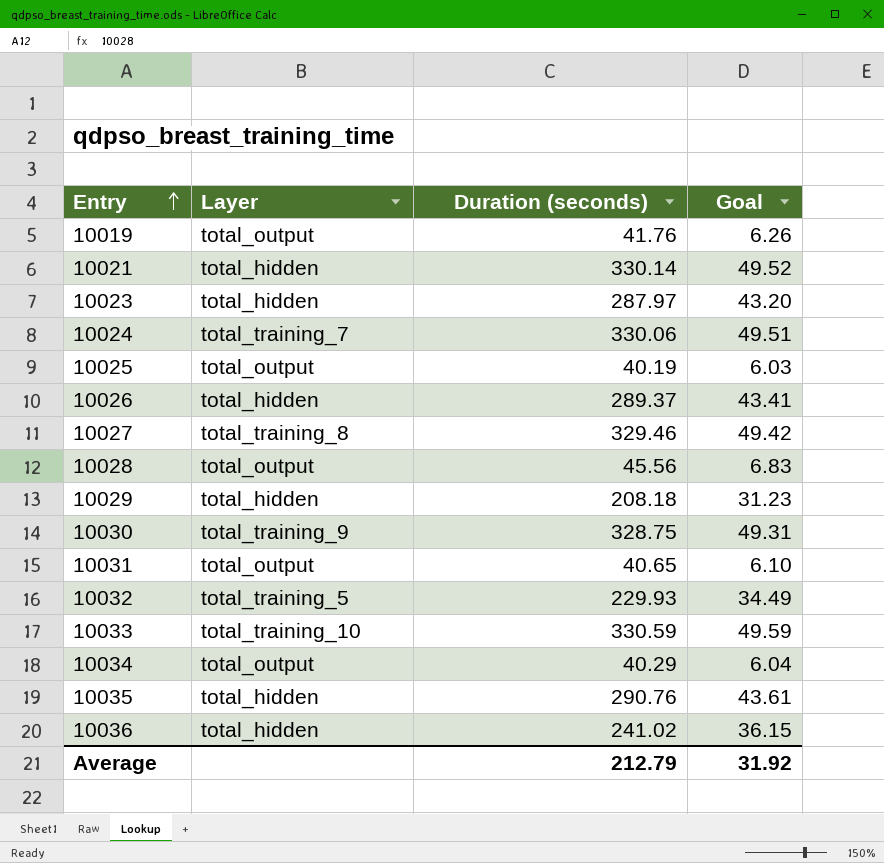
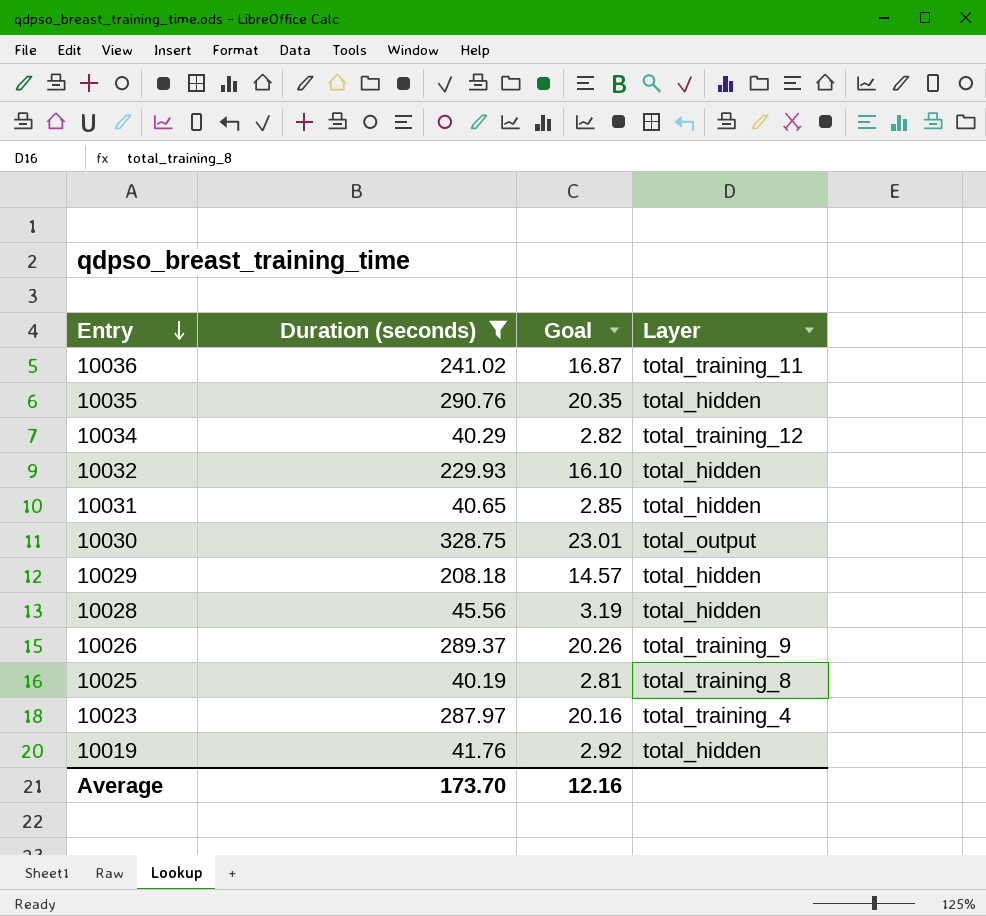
filter: none -> Duration (seconds) <= 328.75
row order: Entry ascending -> Entry descending
column Goal | formula: [Duration (seconds)] * 0.15 -> [Duration (seconds)] * 0.07
column Layer | position: 2 -> 4
10036 | Layer: total_hidden -> total_training_11
10034 | Layer: total_output -> total_training_12
10032 | Layer: total_training_5 -> total_hidden
10031 | Layer: total_output -> total_hidden
10030 | Layer: total_training_9 -> total_output
10028 | Layer: total_output -> total_hidden
10026 | Layer: total_hidden -> total_training_9
10025 | Layer: total_output -> total_training_8
10023 | Layer: total_hidden -> total_training_4
10019 | Layer: total_output -> total_hidden
Average | Duration (seconds): 212.79 -> 173.70
Average | Goal: 31.92 -> 12.16

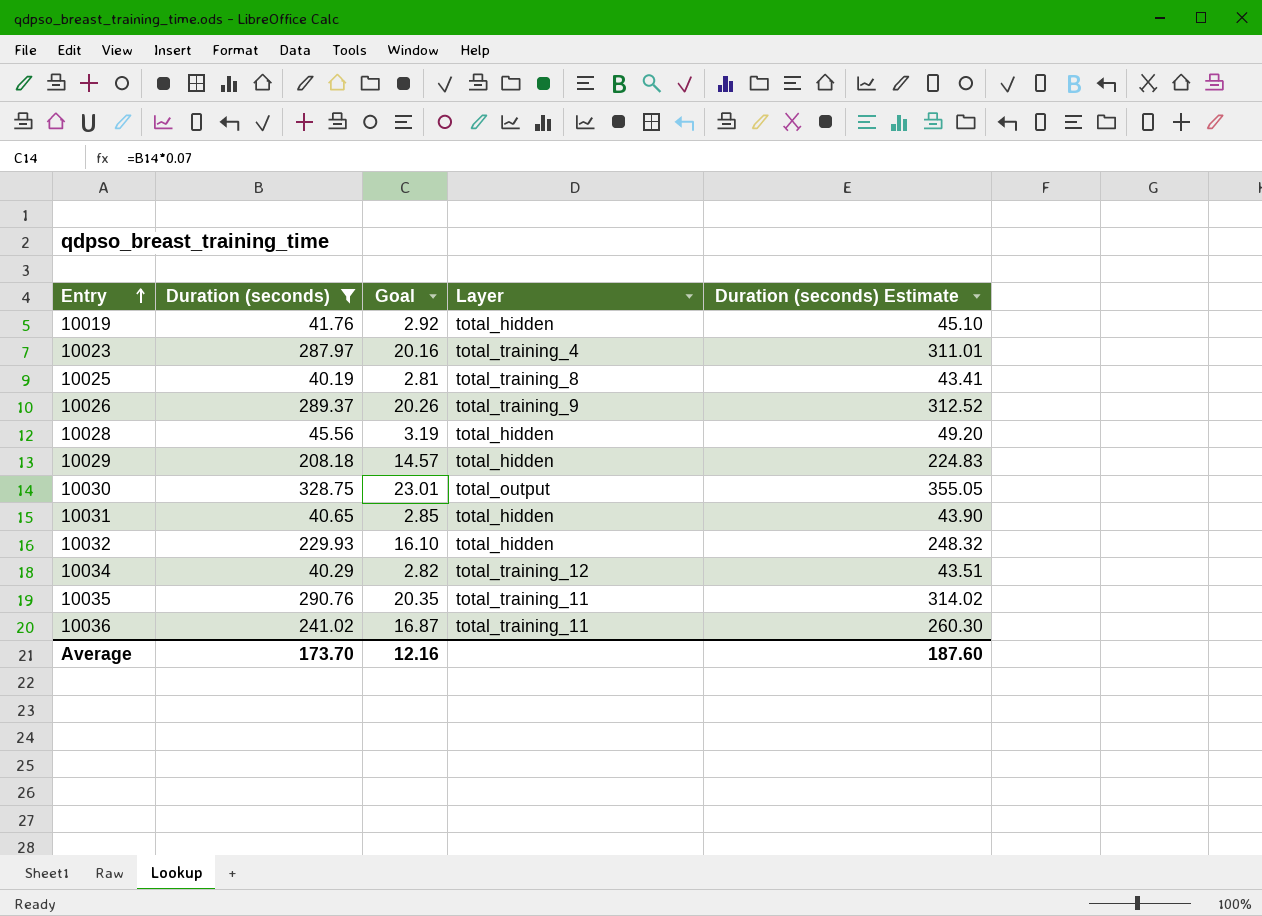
row order: Entry descending -> Entry ascending
column Duration (seconds) Estimate | formula: none -> [Duration (seconds)] * 1.08
10035 | Layer: total_hidden -> total_training_11

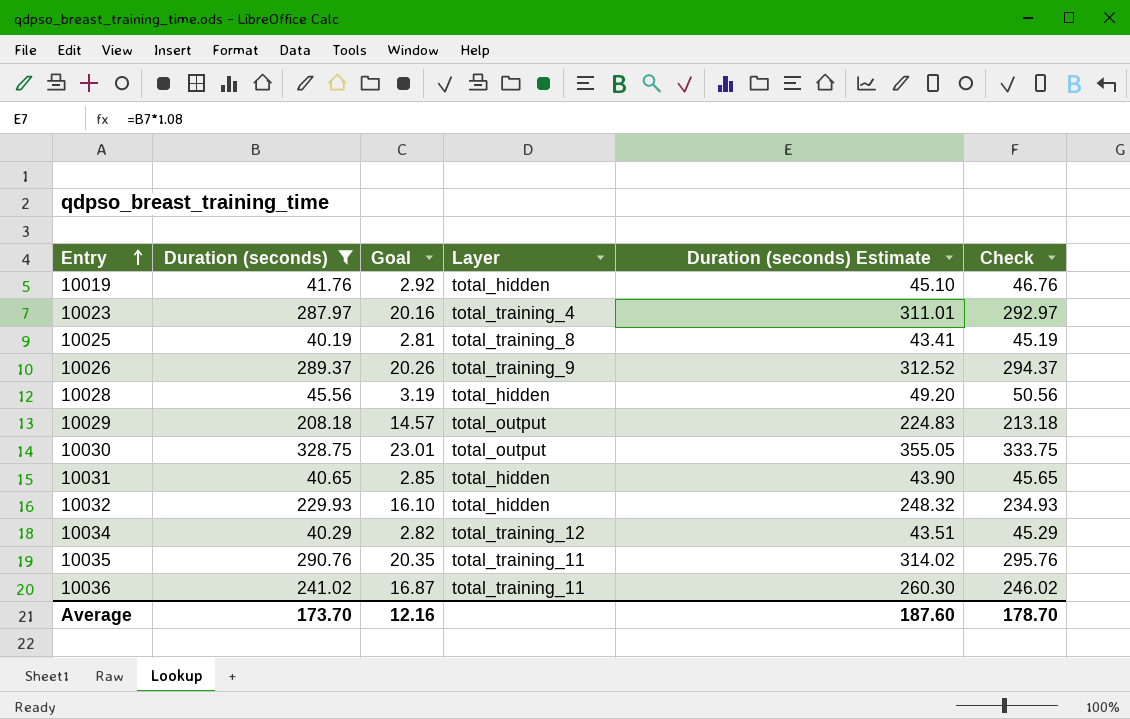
column Check | formula: none -> [Duration (seconds)] + 5
10029 | Layer: total_hidden -> total_output

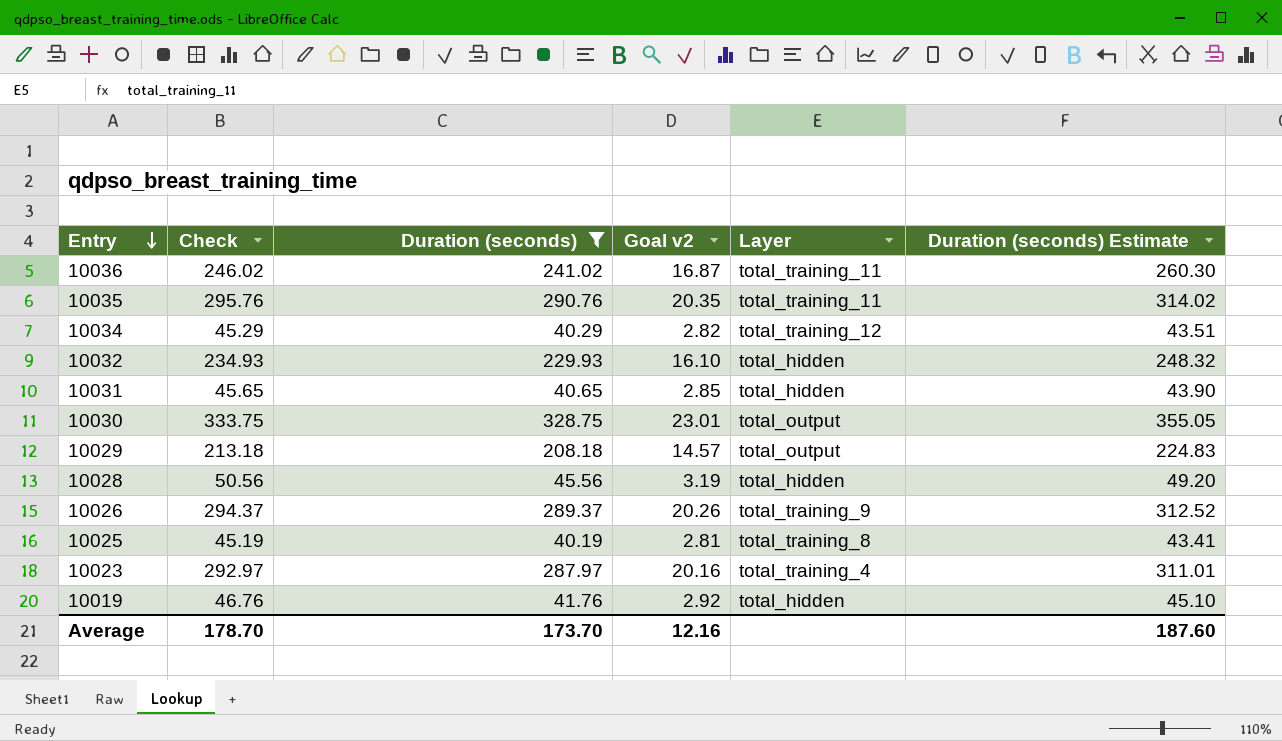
row order: Entry ascending -> Entry descending
column Check | position: 6 -> 2
column name: Goal -> Goal v2

